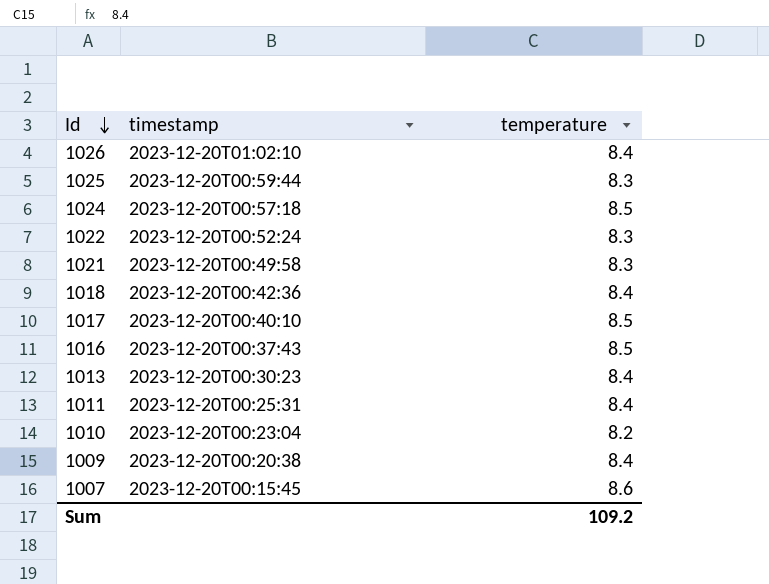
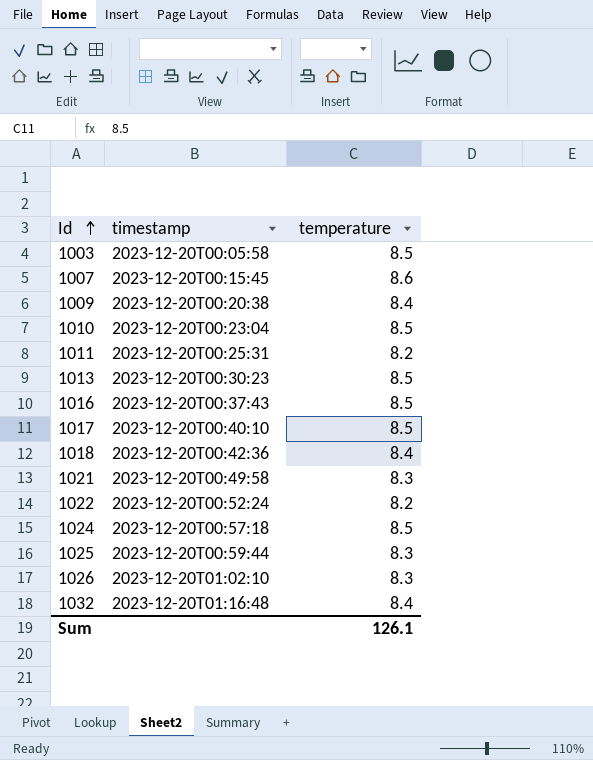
row order: Id descending -> Id ascending
row 1003: none -> 2023-12-20T00:05:58 | 8.5
1010 | temperature: 8.2 -> 8.5
1011 | temperature: 8.4 -> 8.2
1013 | temperature: 8.4 -> 8.5
1022 | temperature: 8.3 -> 8.2
1026 | temperature: 8.4 -> 8.3
row 1032: none -> 2023-12-20T01:16:48 | 8.4
Sum | temperature: 109.2 -> 126.1

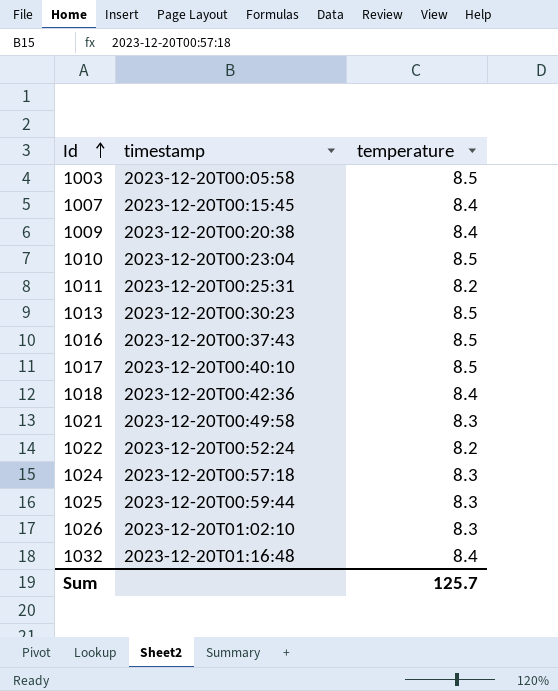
1007 | temperature: 8.6 -> 8.4
1024 | temperature: 8.5 -> 8.3
Sum | temperature: 126.1 -> 125.7

